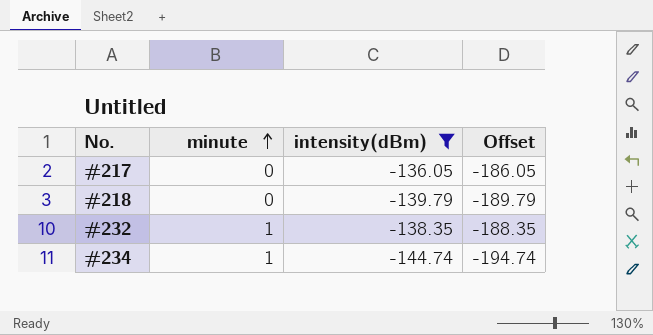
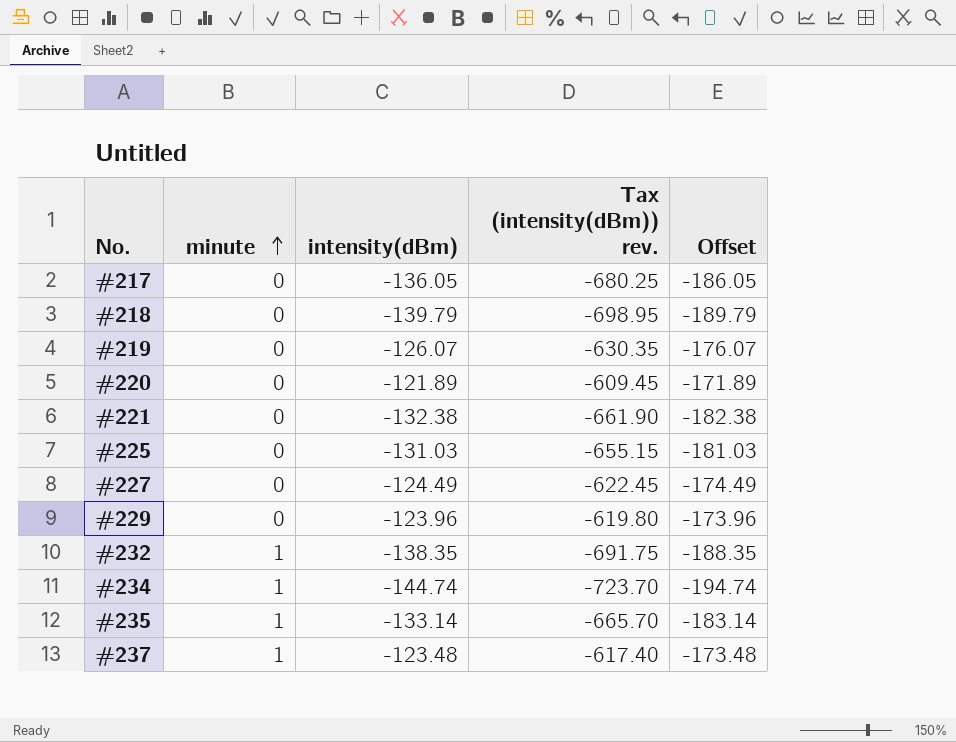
filter: intensity(dBm) <= -136.05 -> none
column Tax (intensity(dBm)) rev. | formula: none -> [intensity(dBm)] * 5

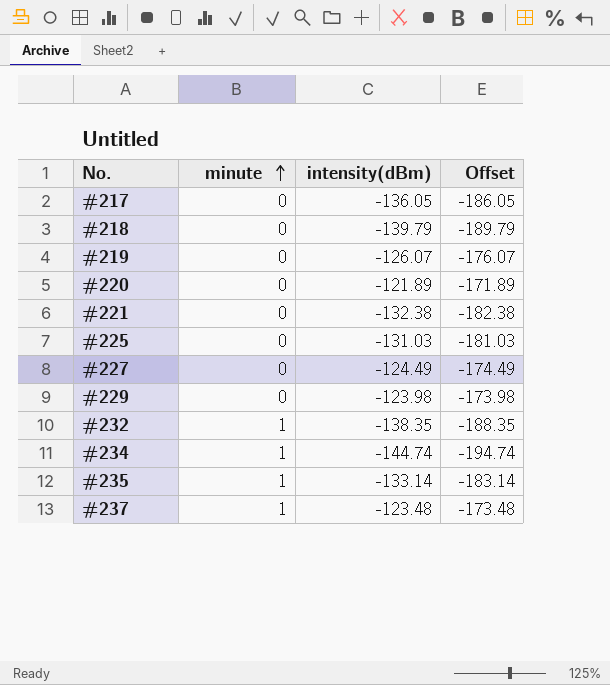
column Tax (intensity(dBm)) rev. | formula: [intensity(dBm)] * 5 -> none
#229 | intensity(dBm): -123.96 -> -123.98
#229 | Offset: -173.96 -> -173.98

